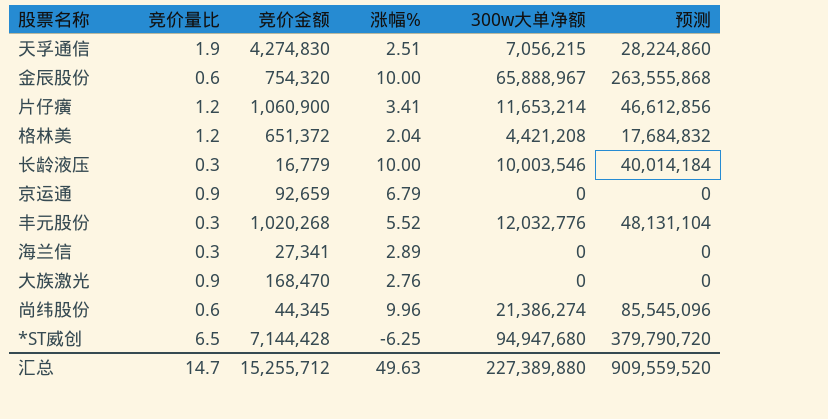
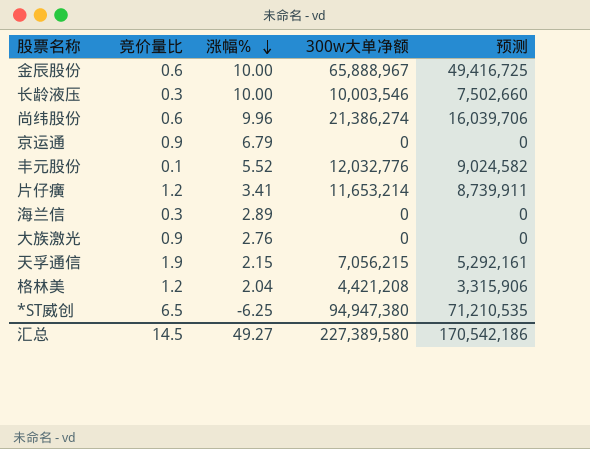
row order: none -> 涨幅% descending
column 竞价金额 | position: 3 -> none
column 预测 | formula: [300w大单净额] * 4 -> [300w大单净额] * 0.75
丰元股份 | 竞价量比: 0.3 -> 0.1
天孚通信 | 涨幅%: 2.51 -> 2.15
*ST威创 | 300w大单净额: 94,947,680 -> 94,947,380
汇总 | 竞价量比: 14.7 -> 14.5
汇总 | 涨幅%: 49.63 -> 49.27
汇总 | 300w大单净额: 227,389,880 -> 227,389,580
汇总 | 预测: 909,559,520 -> 170,542,186

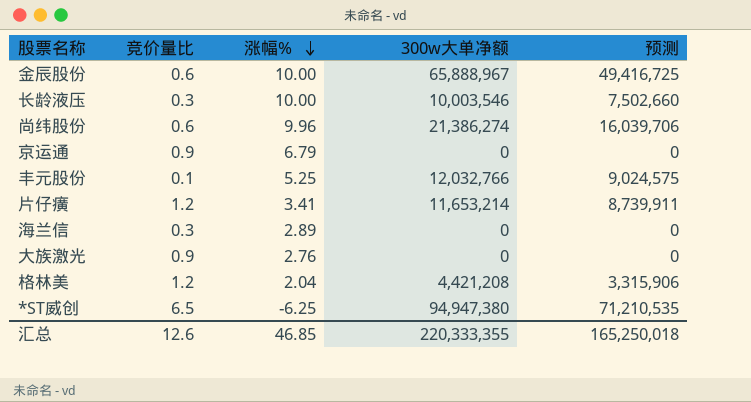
row 天孚通信: 1.9 | 2.15 | 7,056,215 | 5,292,161 -> none
丰元股份 | 涨幅%: 5.52 -> 5.25
丰元股份 | 300w大单净额: 12,032,776 -> 12,032,766
丰元股份 | 预测: 9,024,582 -> 9,024,575
汇总 | 竞价量比: 14.5 -> 12.6
汇总 | 涨幅%: 49.27 -> 46.85
汇总 | 300w大单净额: 227,389,580 -> 220,333,355
汇总 | 预测: 170,542,186 -> 165,250,018

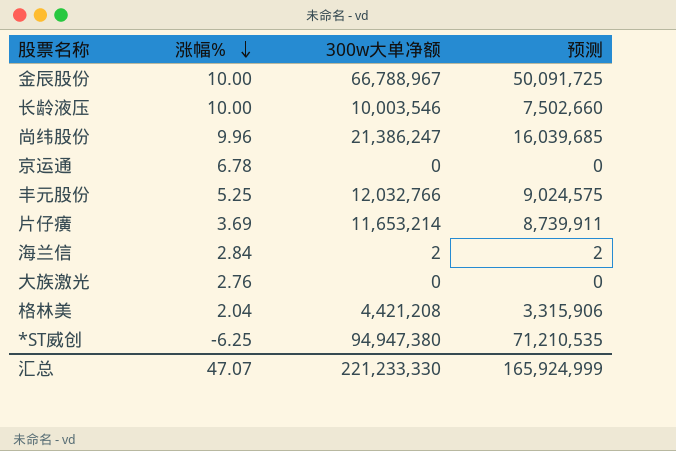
column 竞价量比 | position: 2 -> none
金辰股份 | 300w大单净额: 65,888,967 -> 66,788,967
金辰股份 | 预测: 49,416,725 -> 50,091,725
尚纬股份 | 300w大单净额: 21,386,274 -> 21,386,247
尚纬股份 | 预测: 16,039,706 -> 16,039,685
京运通 | 涨幅%: 6.79 -> 6.78
片仔癀 | 涨幅%: 3.41 -> 3.69
海兰信 | 涨幅%: 2.89 -> 2.84
海兰信 | 300w大单净额: 0 -> 2
海兰信 | 预测: 0 -> 2
汇总 | 涨幅%: 46.85 -> 47.07
汇总 | 300w大单净额: 220,333,355 -> 221,233,330
汇总 | 预测: 165,250,018 -> 165,924,999

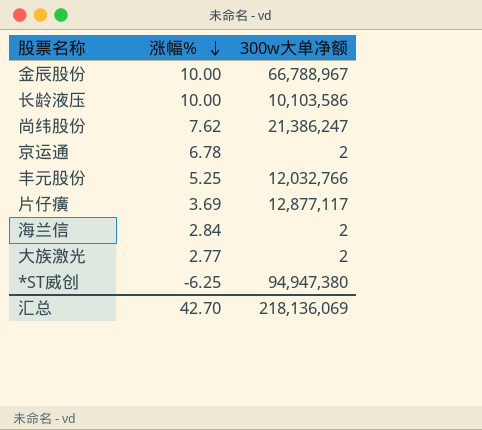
column 预测 | formula: [300w大单净额] * 0.75 -> none
row 格林美: 2.04 | 4,421,208 | 3,315,906 -> none
长龄液压 | 300w大单净额: 10,003,546 -> 10,103,586
尚纬股份 | 涨幅%: 9.96 -> 7.62
京运通 | 300w大单净额: 0 -> 2
片仔癀 | 300w大单净额: 11,653,214 -> 12,877,117
大族激光 | 涨幅%: 2.76 -> 2.77
大族激光 | 300w大单净额: 0 -> 2
汇总 | 涨幅%: 47.07 -> 42.70
汇总 | 300w大单净额: 221,233,330 -> 218,136,069

